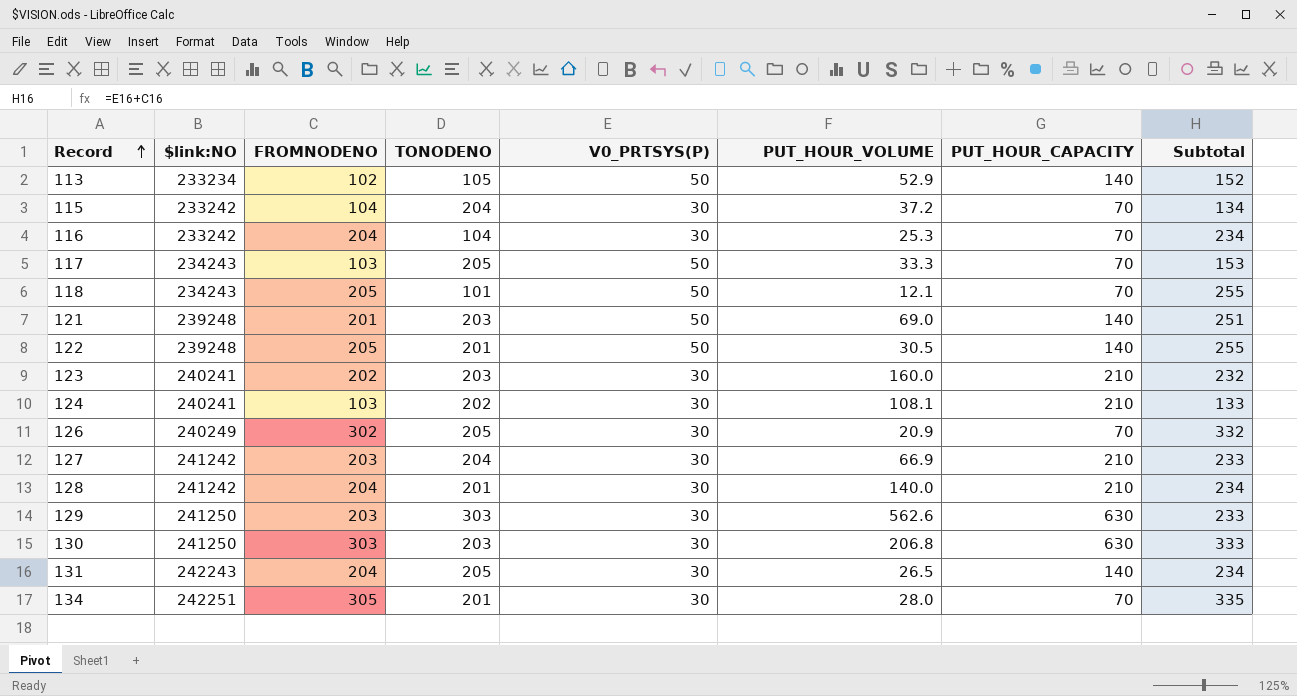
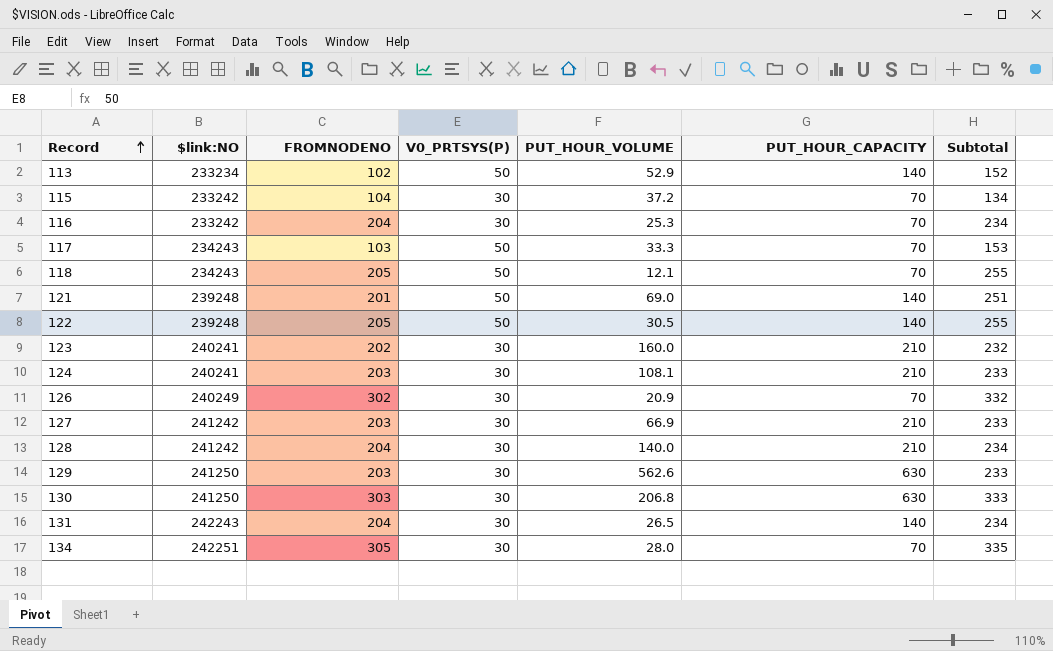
column TONODENO | position: 4 -> none
124 | FROMNODENO: 103 -> 203
124 | Subtotal: 133 -> 233

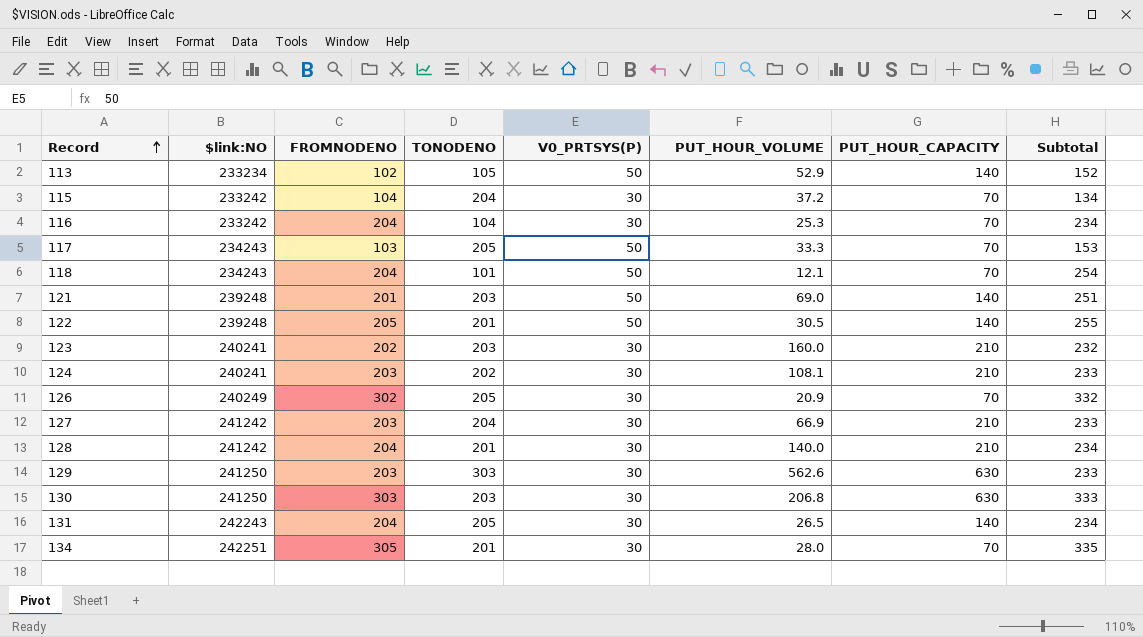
column TONODENO | position: none -> 4
118 | FROMNODENO: 205 -> 204
118 | Subtotal: 255 -> 254

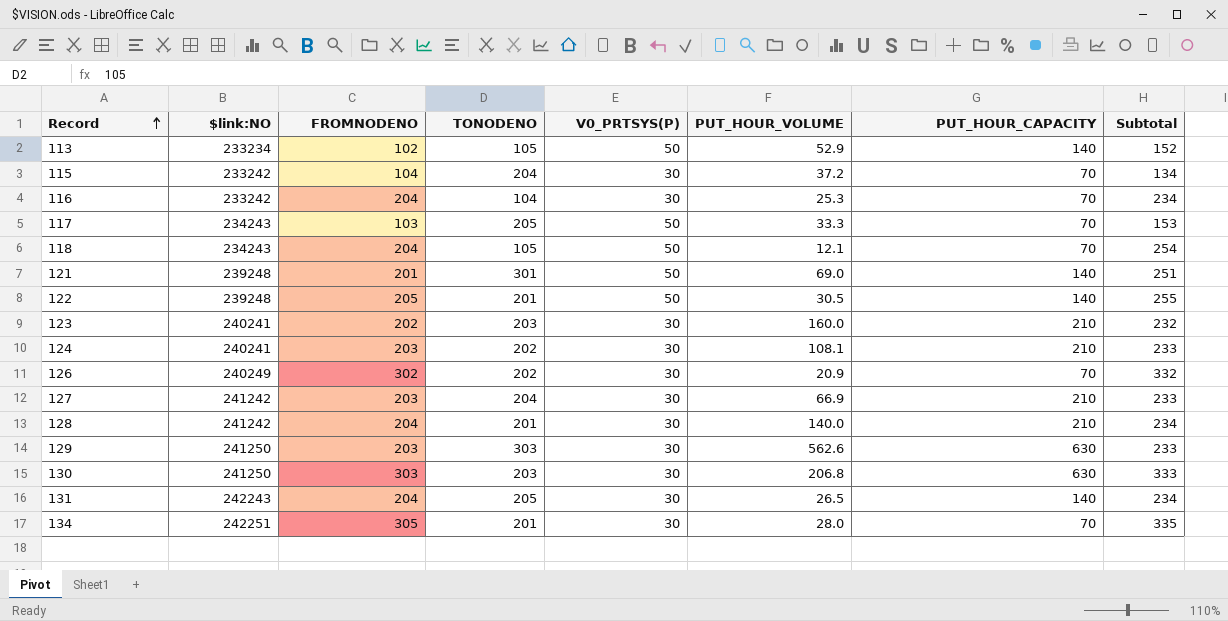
118 | TONODENO: 101 -> 105
121 | TONODENO: 203 -> 301
126 | TONODENO: 205 -> 202

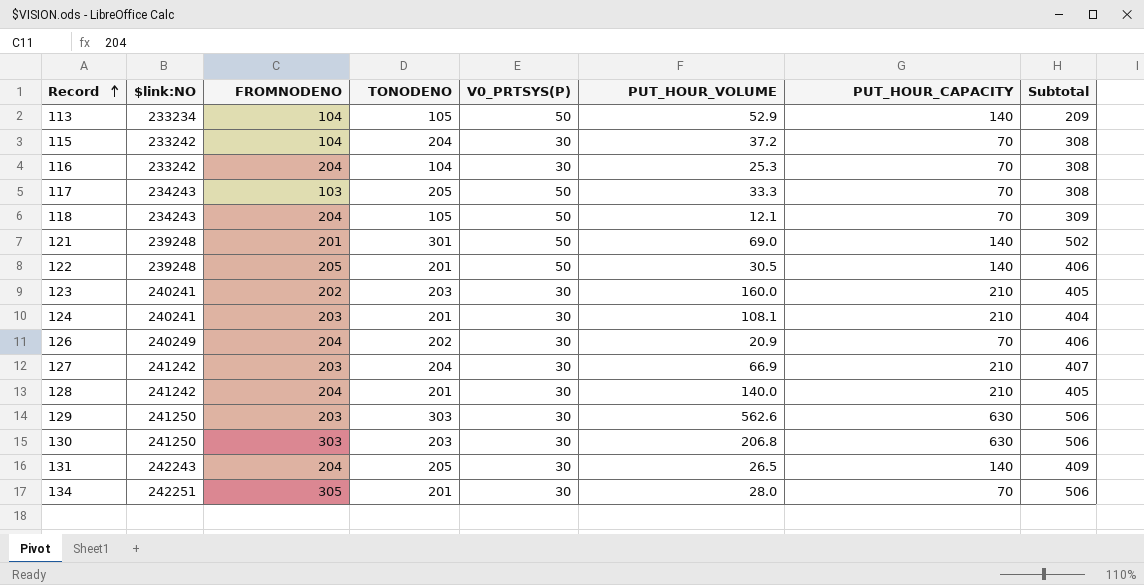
column Subtotal | formula: [FROMNODENO] + [V0_PRTSYS(P)] -> [FROMNODENO] + [TONODENO]
113 | FROMNODENO: 102 -> 104
124 | TONODENO: 202 -> 201
126 | FROMNODENO: 302 -> 204

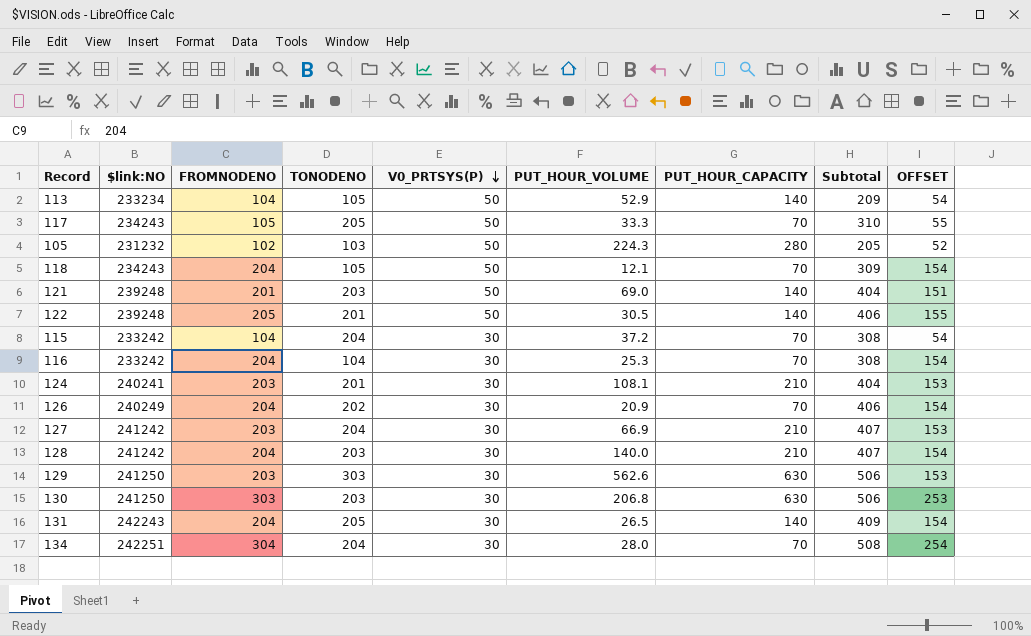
row order: Record ascending -> V0_PRTSYS(P) descending
column OFFSET | formula: none -> [FROMNODENO] - 50
row 123: 240241 | 202 | 203 | 30 | 160.0 | 210 | 405 -> none
117 | FROMNODENO: 103 -> 105
117 | Subtotal: 308 -> 310
row 105: none -> 231232 | 102 | 103 | 50 | 224.3 | 280 | 205 | 52
121 | TONODENO: 301 -> 203
121 | Subtotal: 502 -> 404
128 | TONODENO: 201 -> 203
128 | Subtotal: 405 -> 407
134 | FROMNODENO: 305 -> 304
134 | TONODENO: 201 -> 204
134 | Subtotal: 506 -> 508

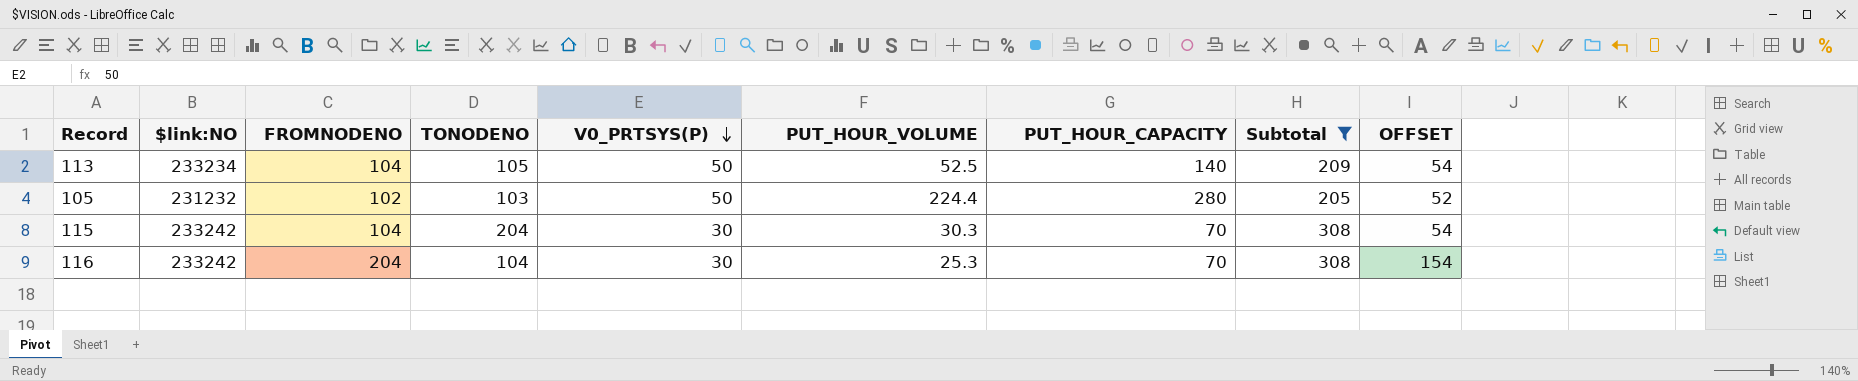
filter: none -> Subtotal <= 308
113 | PUT_HOUR_VOLUME: 52.9 -> 52.5
105 | PUT_HOUR_VOLUME: 224.3 -> 224.4
115 | PUT_HOUR_VOLUME: 37.2 -> 30.3

